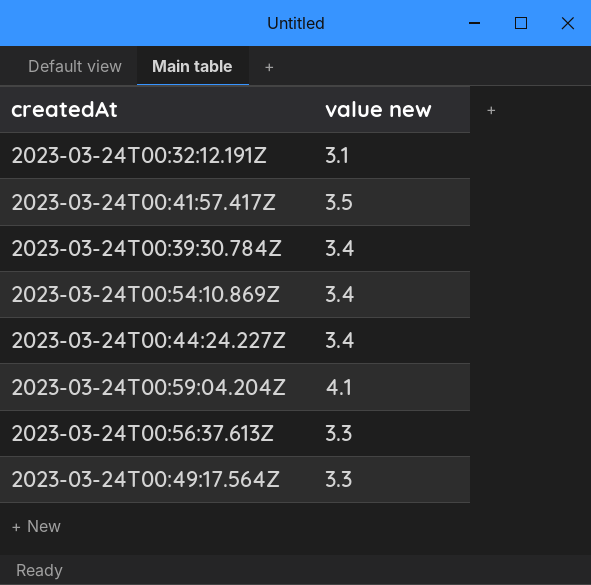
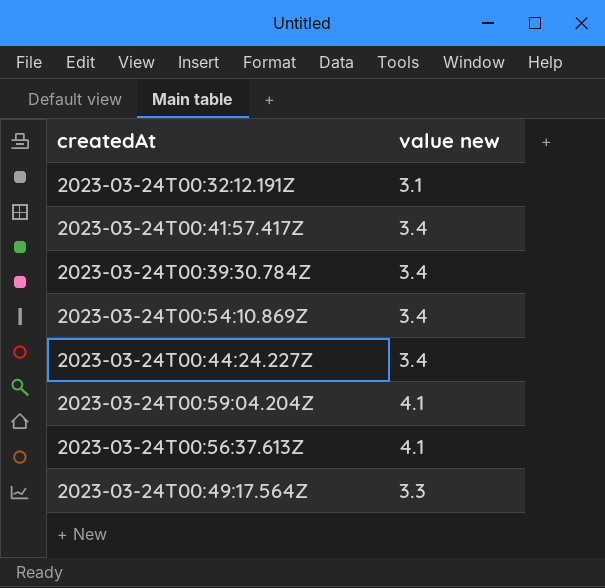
2023-03-24T00:41:57.417Z | value new: 3.5 -> 3.4
2023-03-24T00:56:37.613Z | value new: 3.3 -> 4.1

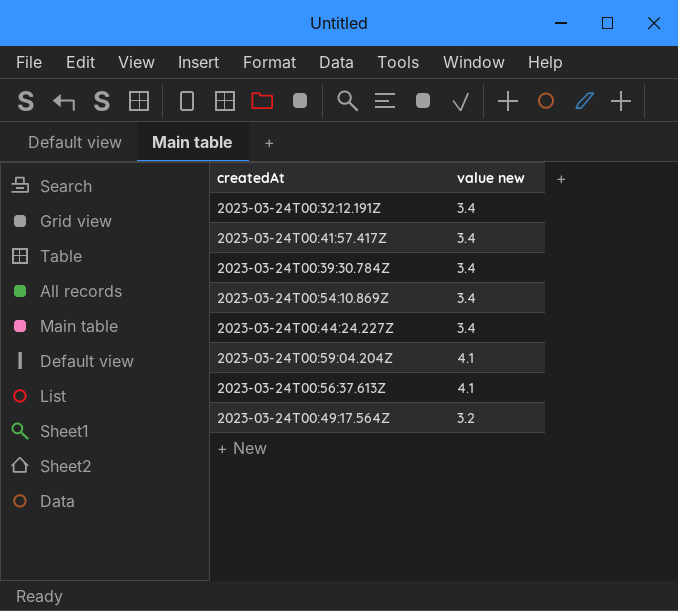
2023-03-24T00:32:12.191Z | value new: 3.1 -> 3.4
2023-03-24T00:49:17.564Z | value new: 3.3 -> 3.2

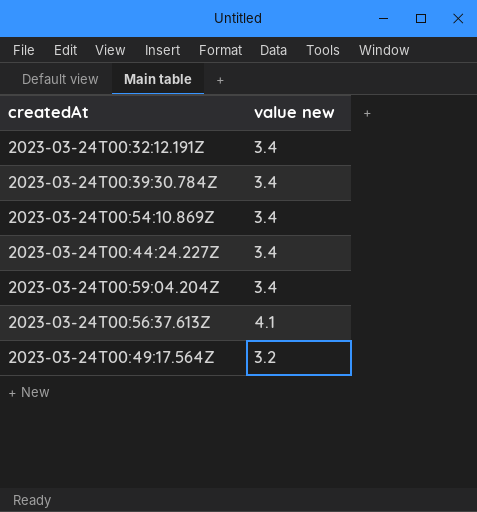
row 2023-03-24T00:41:57.417Z: 3.4 -> none
2023-03-24T00:59:04.204Z | value new: 4.1 -> 3.4

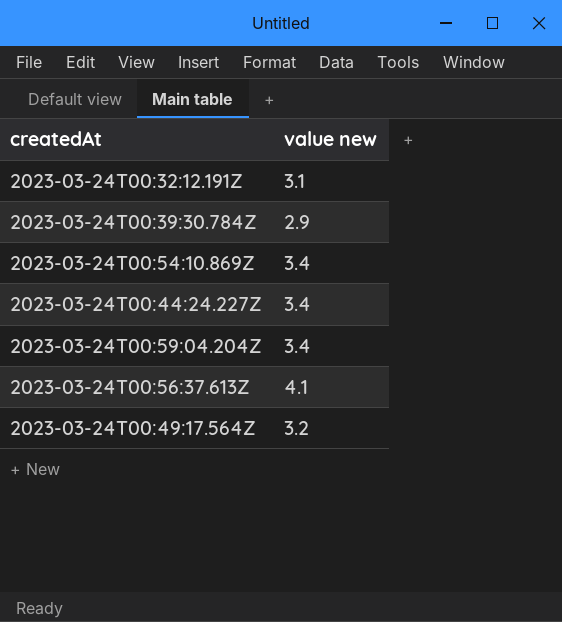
2023-03-24T00:32:12.191Z | value new: 3.4 -> 3.1
2023-03-24T00:39:30.784Z | value new: 3.4 -> 2.9

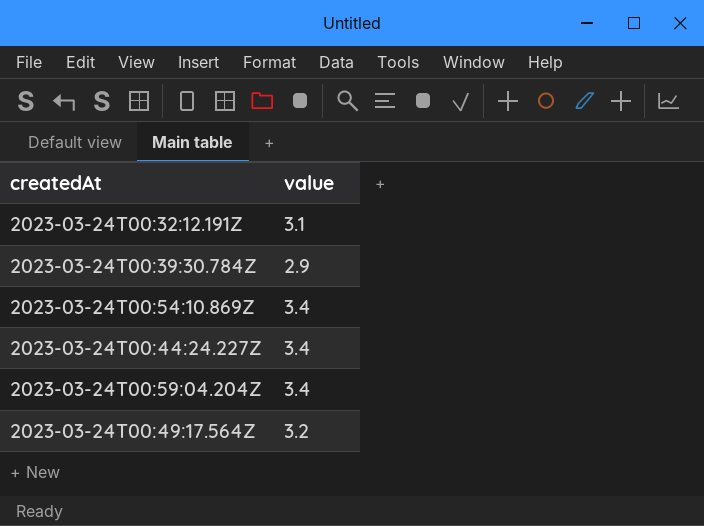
column name: value new -> value
row 2023-03-24T00:56:37.613Z: 4.1 -> none

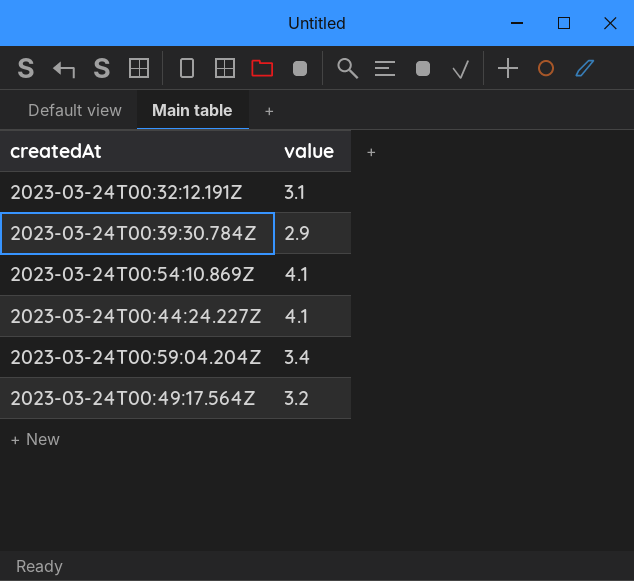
2023-03-24T00:54:10.869Z | value: 3.4 -> 4.1
2023-03-24T00:44:24.227Z | value: 3.4 -> 4.1

